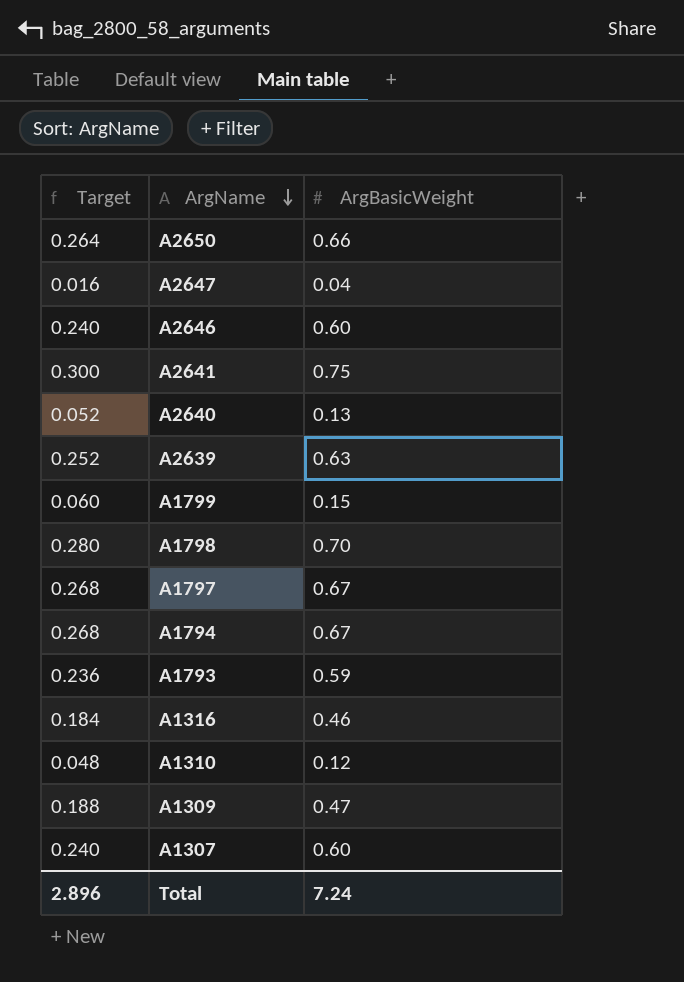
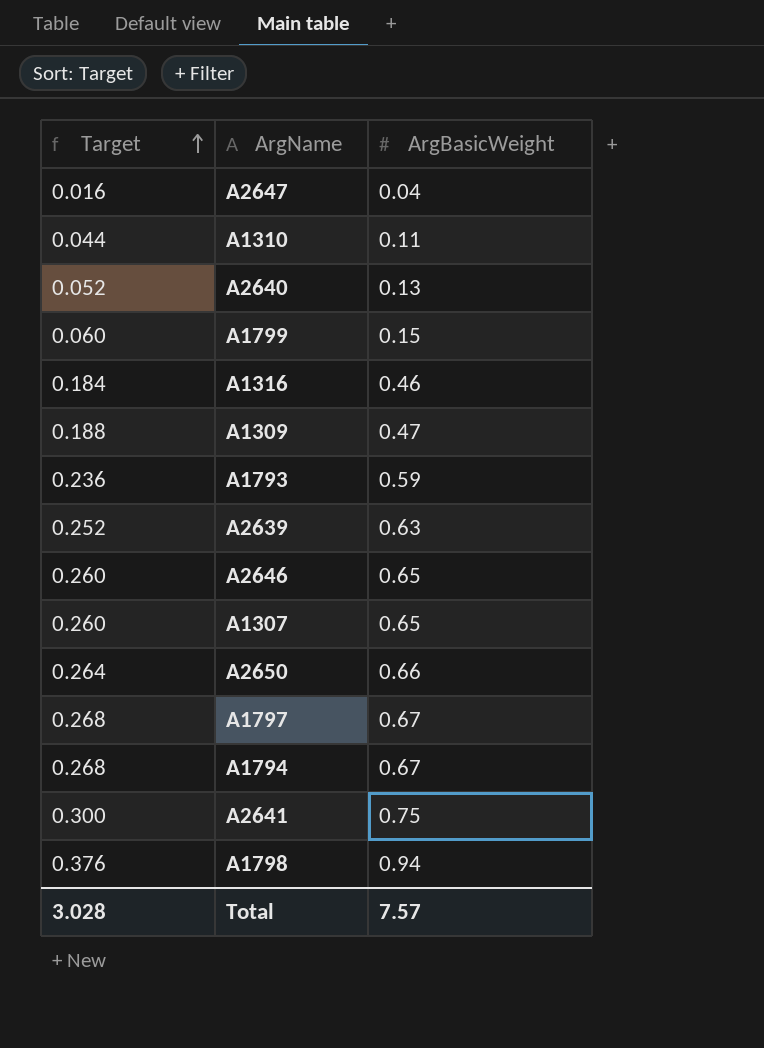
row order: ArgName descending -> Target ascending
A1310 | Target: 0.048 -> 0.044
A1310 | ArgBasicWeight: 0.12 -> 0.11
A2646 | Target: 0.240 -> 0.260
A2646 | ArgBasicWeight: 0.60 -> 0.65
A1307 | Target: 0.240 -> 0.260
A1307 | ArgBasicWeight: 0.60 -> 0.65
A1798 | Target: 0.280 -> 0.376
A1798 | ArgBasicWeight: 0.70 -> 0.94
Total | Target: 2.896 -> 3.028
Total | ArgBasicWeight: 7.24 -> 7.57

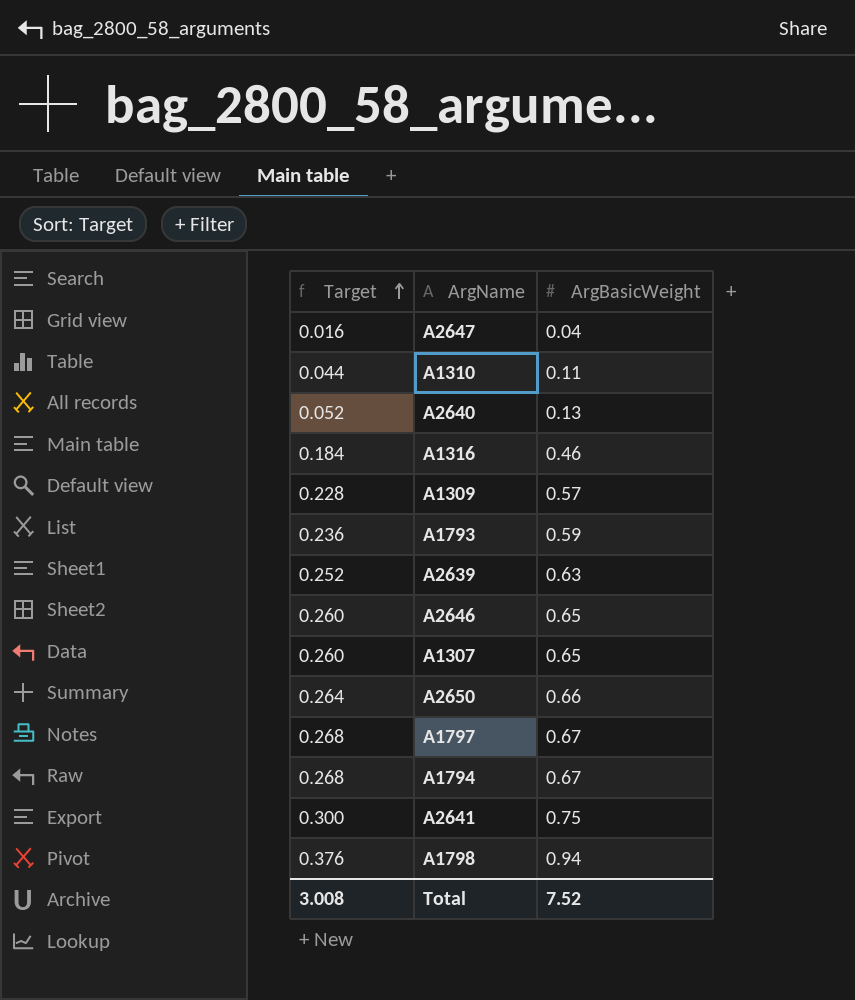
row A1799: 0.060 | 0.15 -> none
A1309 | Target: 0.188 -> 0.228
A1309 | ArgBasicWeight: 0.47 -> 0.57
Total | Target: 3.028 -> 3.008
Total | ArgBasicWeight: 7.57 -> 7.52

